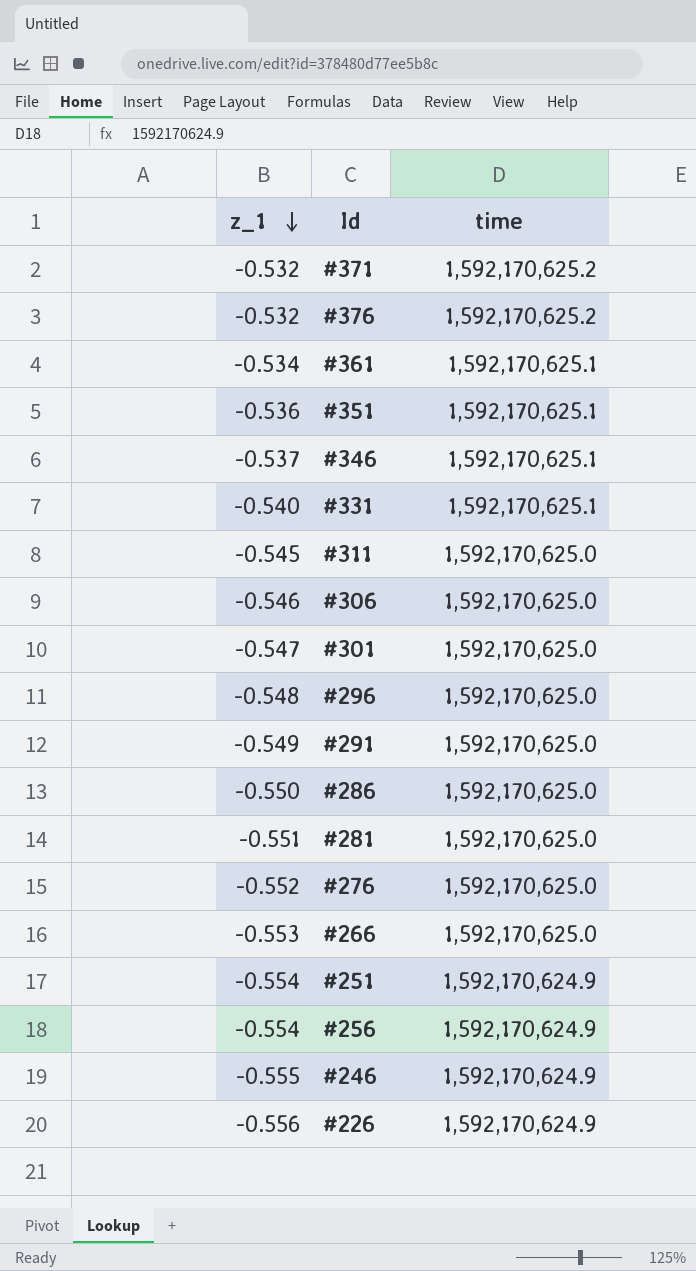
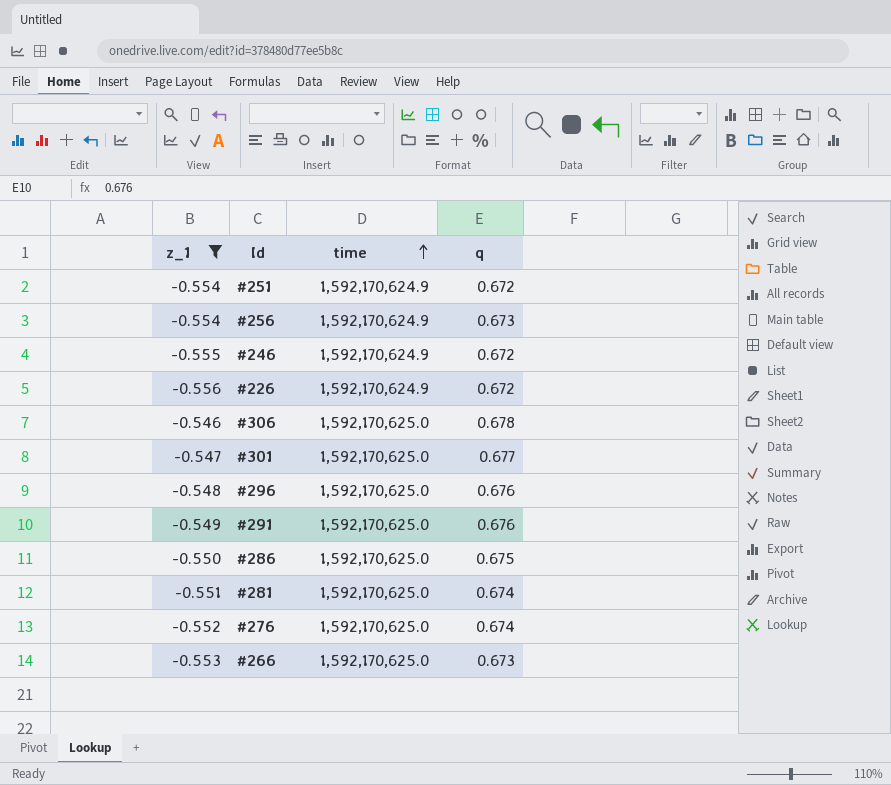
filter: none -> z_1 <= -0.546
row order: z_1 descending -> time ascending
column q | position: none -> 4

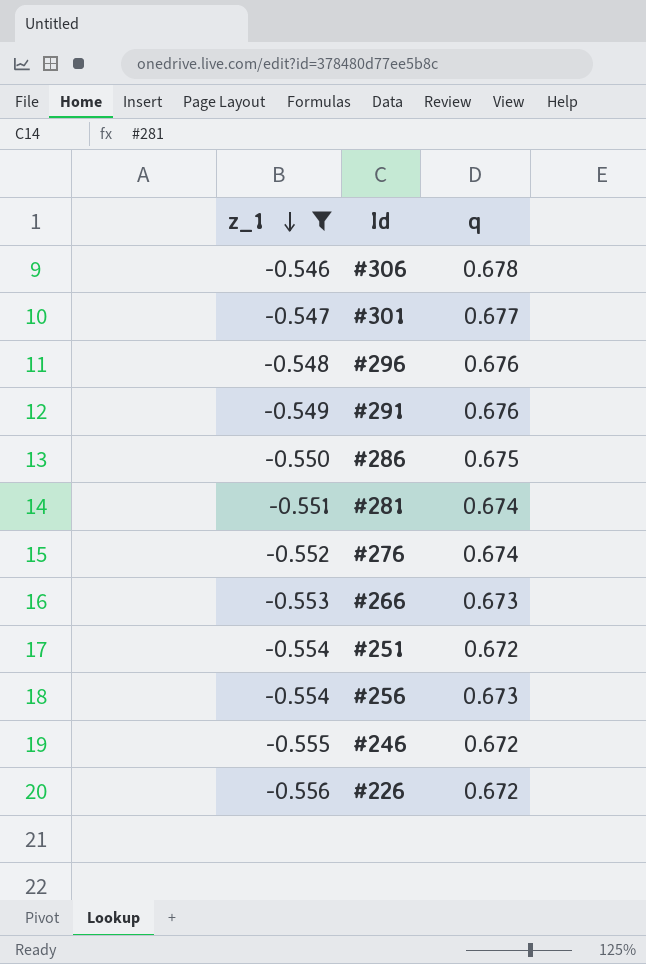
row order: time ascending -> z_1 descending
column time | position: 3 -> none

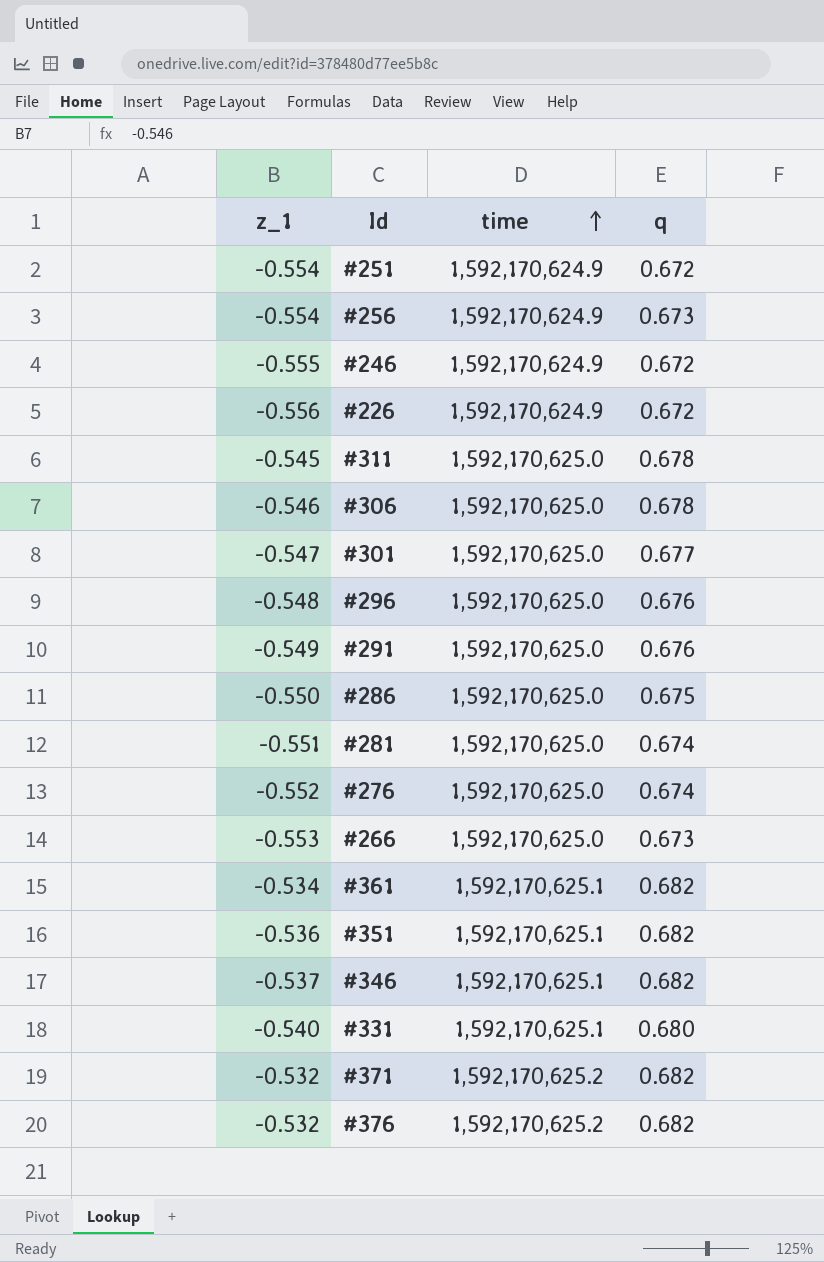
filter: z_1 <= -0.546 -> none
row order: z_1 descending -> time ascending
column time | position: none -> 3

